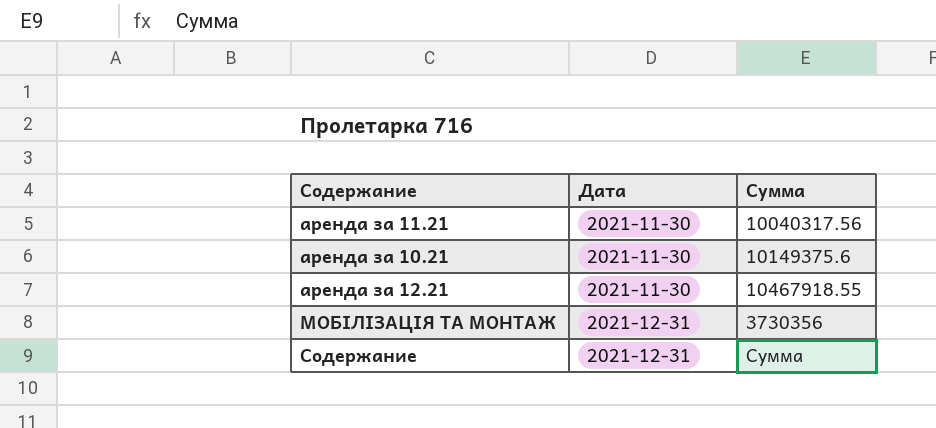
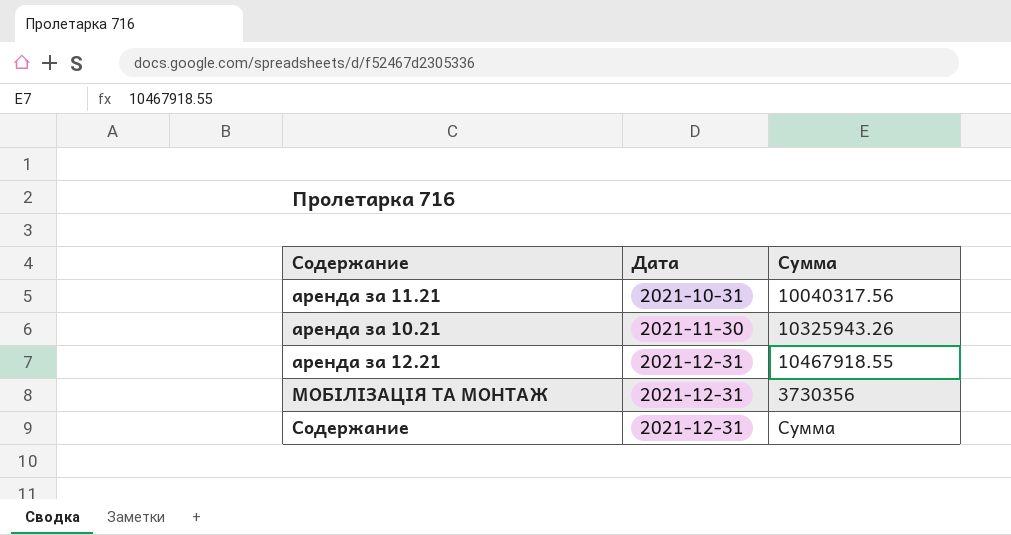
аренда за 11.21 | Дата: 2021-11-30 -> 2021-10-31
аренда за 10.21 | Сумма: 10149375.6 -> 10325943.26
аренда за 12.21 | Дата: 2021-11-30 -> 2021-12-31

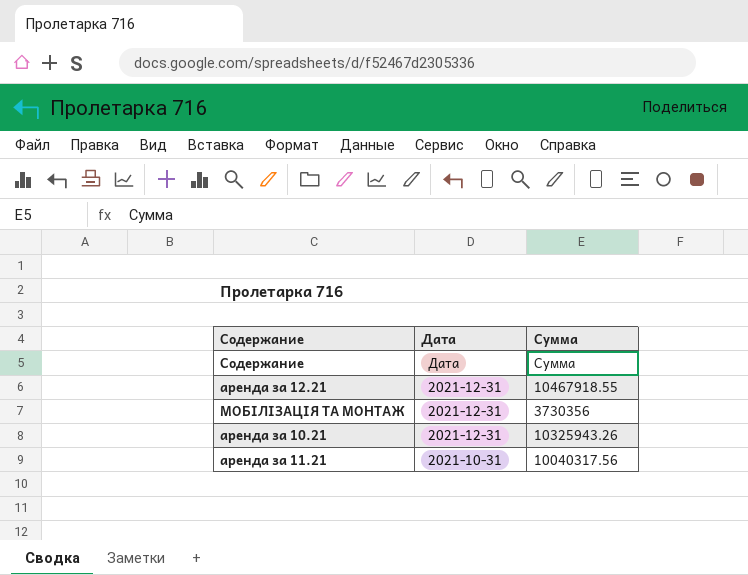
row order: Дата ascending -> Дата descending
Содержание | Дата: 2021-12-31 -> Дата
аренда за 10.21 | Дата: 2021-11-30 -> 2021-12-31

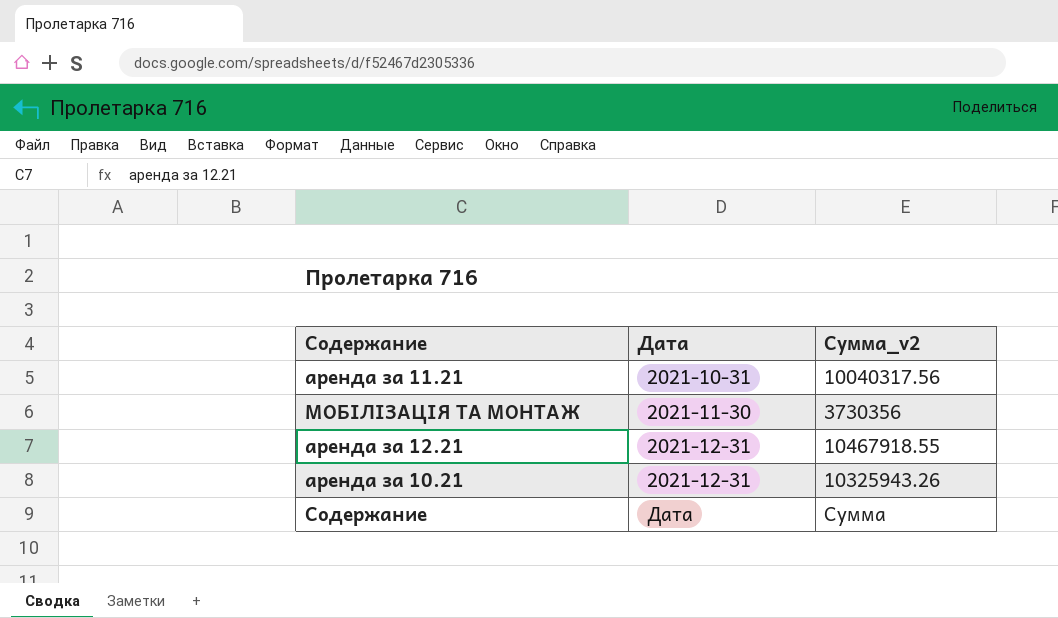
row order: Дата descending -> Дата ascending
column name: Сумма -> Сумма_v2
МОБІЛІЗАЦІЯ ТА МОНТАЖ | Дата: 2021-12-31 -> 2021-11-30

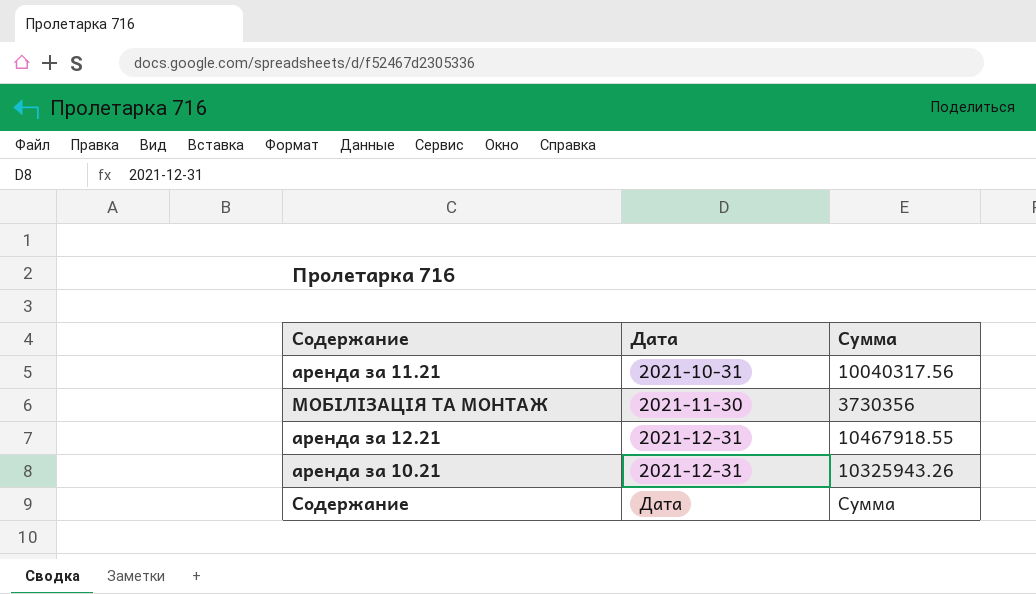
column name: Сумма_v2 -> Сумма

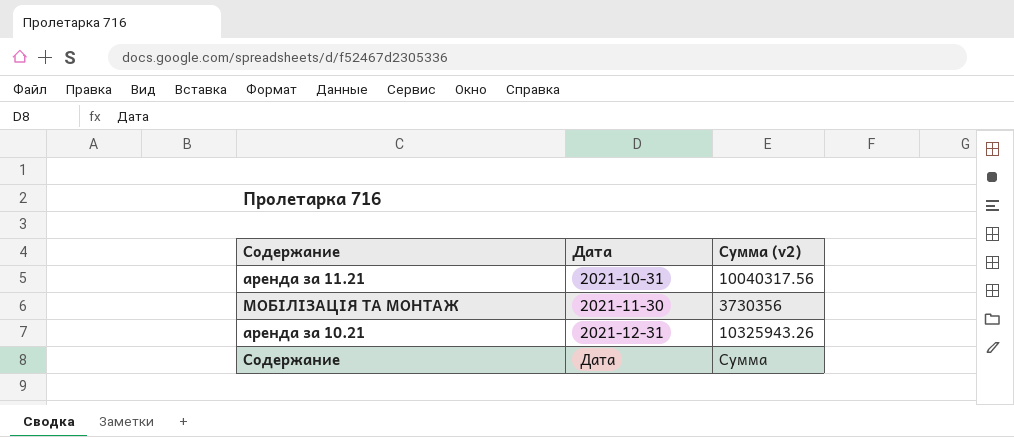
column name: Сумма -> Сумма (v2)
row аренда за 12.21: 2021-12-31 | 10467918.55 -> none

